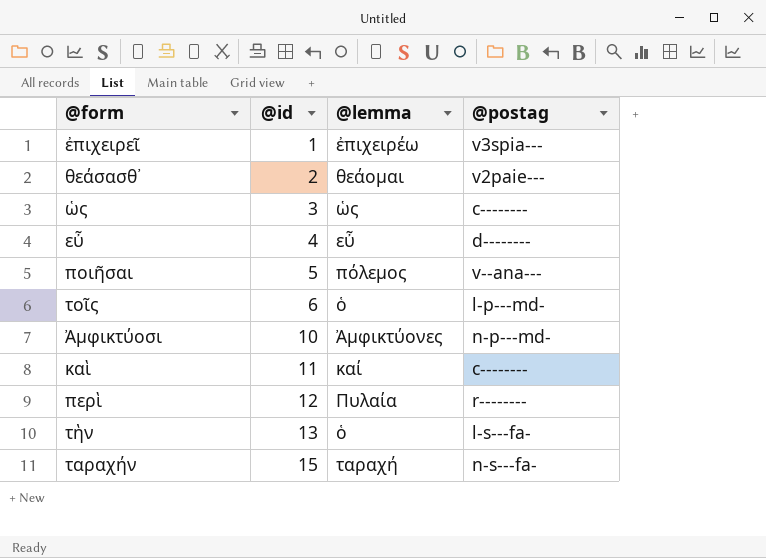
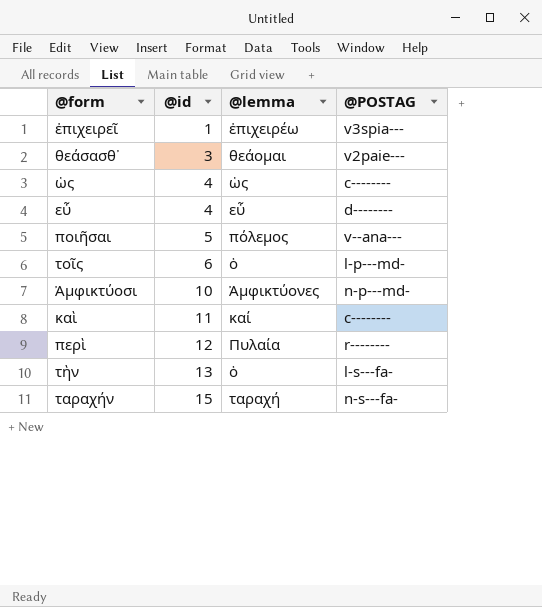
column name: @postag -> @POSTAG
θεάσασθ᾽ | @id: 2 -> 3
ὡς | @id: 3 -> 4

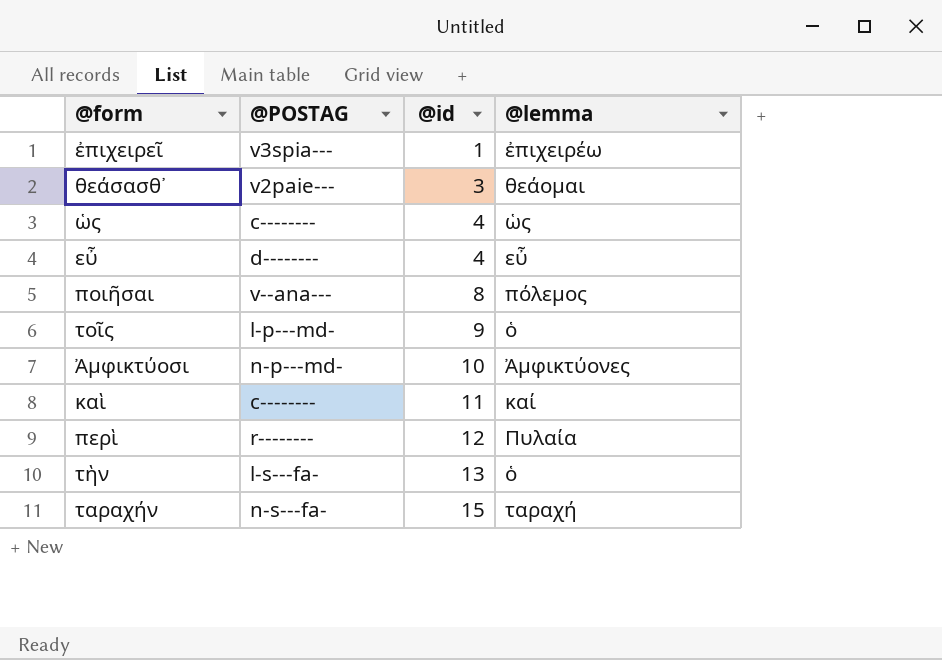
column @POSTAG | position: 4 -> 2
ποιῆσαι | @id: 5 -> 8
τοῖς | @id: 6 -> 9

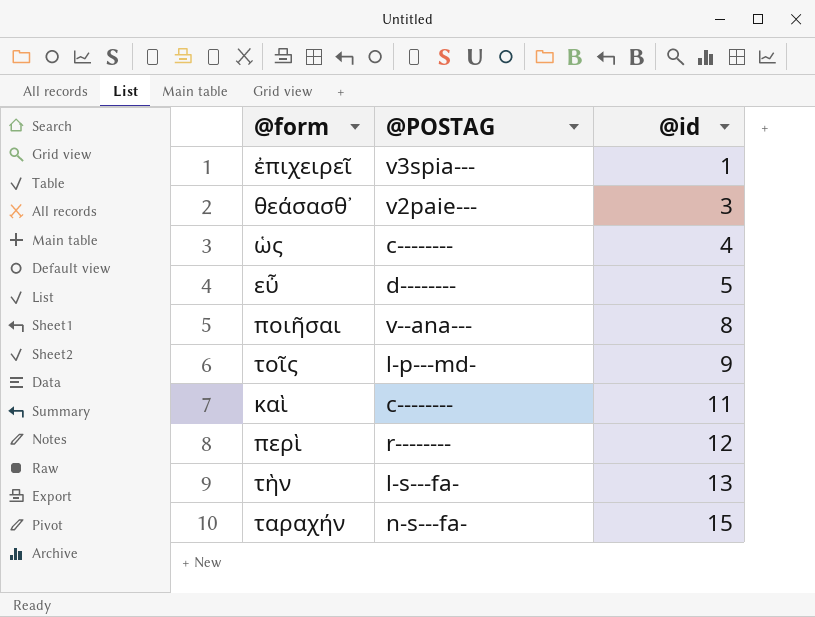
column @lemma | position: 4 -> none
row Ἀμφικτύοσι: n-p---md- | 10 | Ἀμφικτύονες -> none
εὖ | @id: 4 -> 5

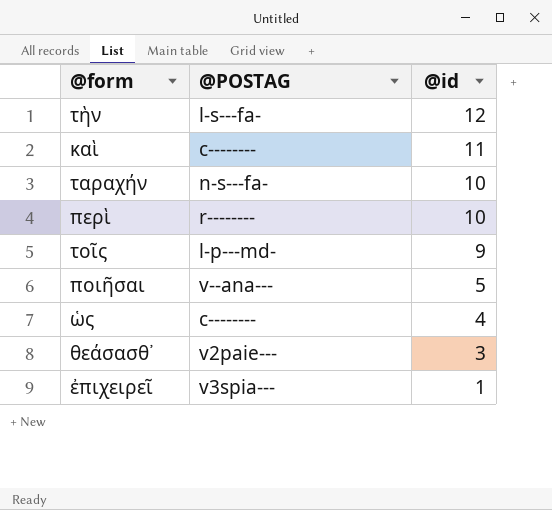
row order: @id ascending -> @id descending
row εὖ: d-------- | 5 -> none
τὴν | @id: 13 -> 12
ταραχήν | @id: 15 -> 10
περὶ | @id: 12 -> 10
ποιῆσαι | @id: 8 -> 5

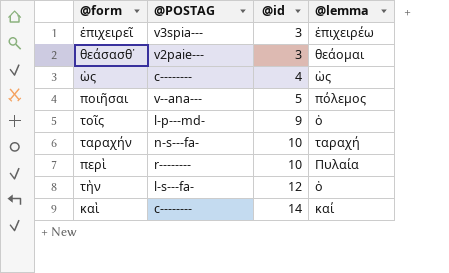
row order: @id descending -> @id ascending
column @lemma | position: none -> 4
ἐπιχειρεῖ | @id: 1 -> 3
καὶ | @id: 11 -> 14

